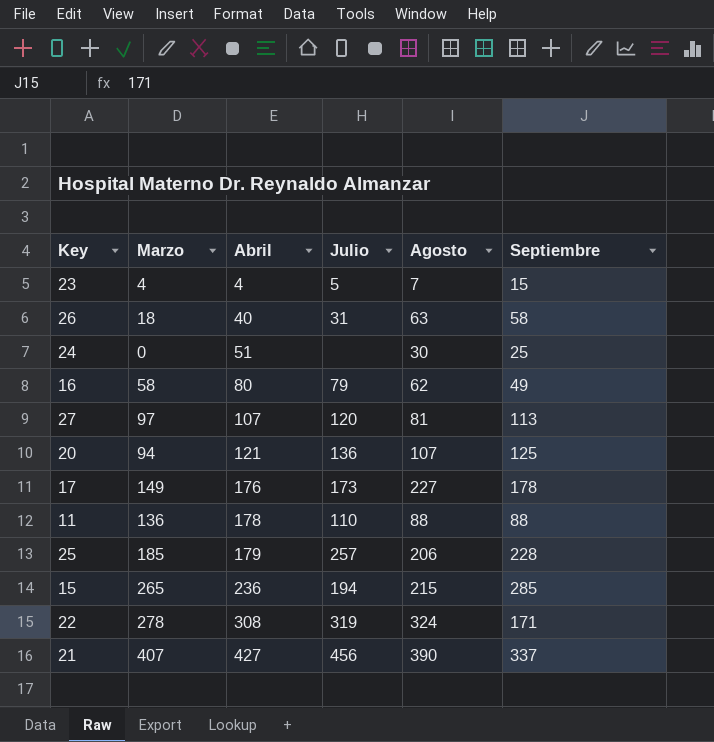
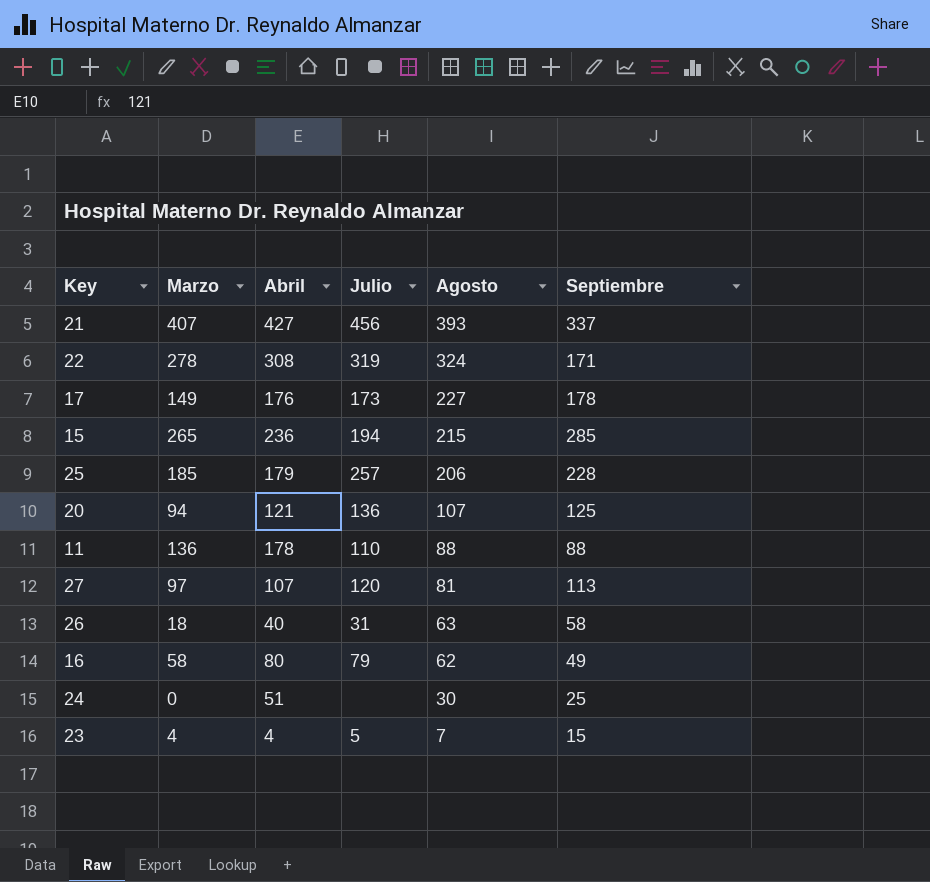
row order: Abril ascending -> Agosto descending
21 | Agosto: 390 -> 393

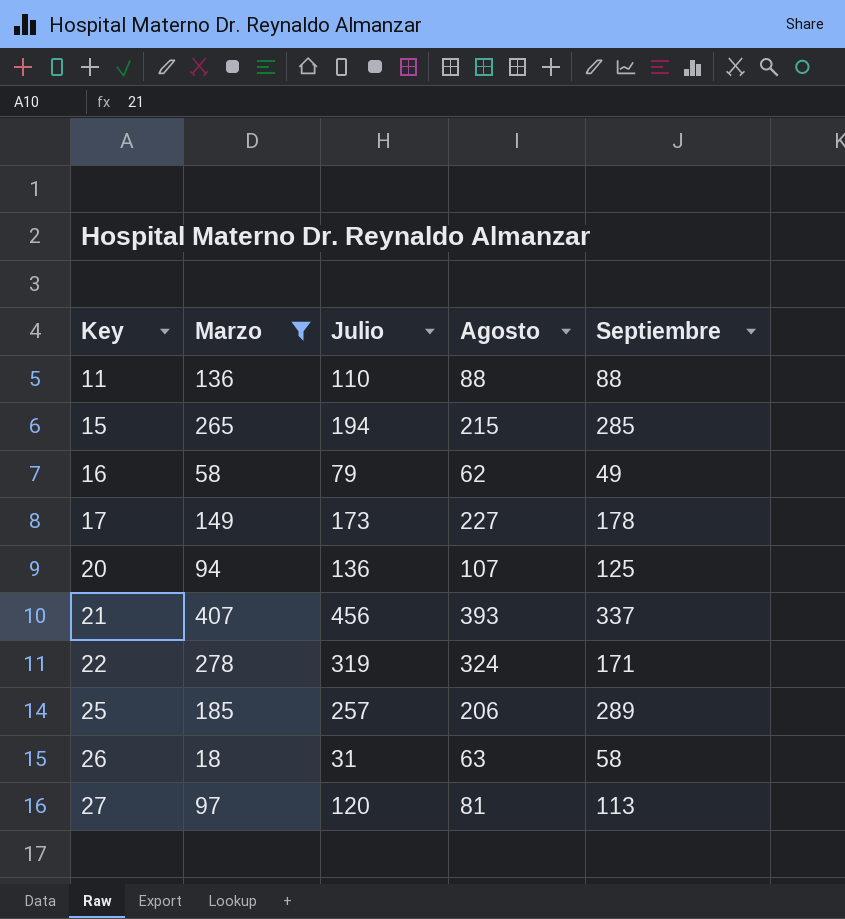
filter: none -> Marzo >= 18
row order: Agosto descending -> Key ascending
column Abril | position: 3 -> none
25 | Septiembre: 228 -> 289

